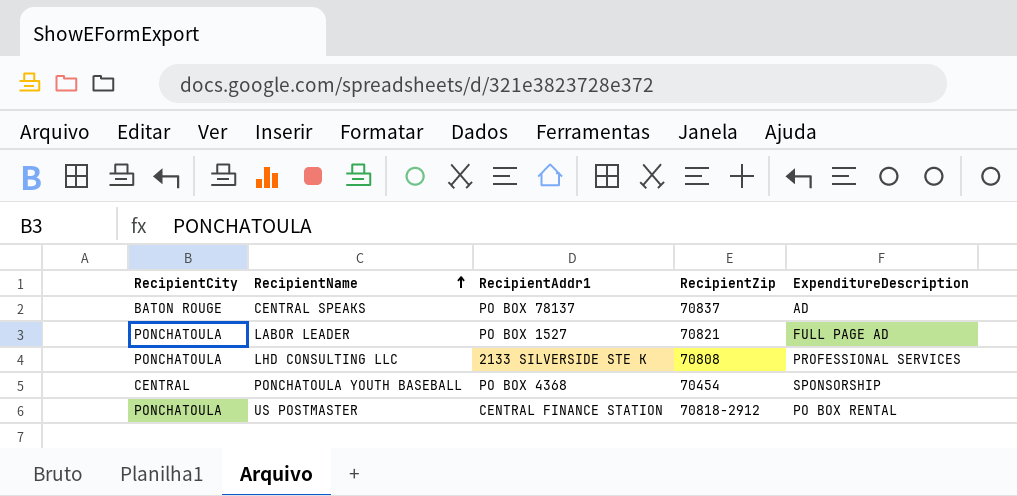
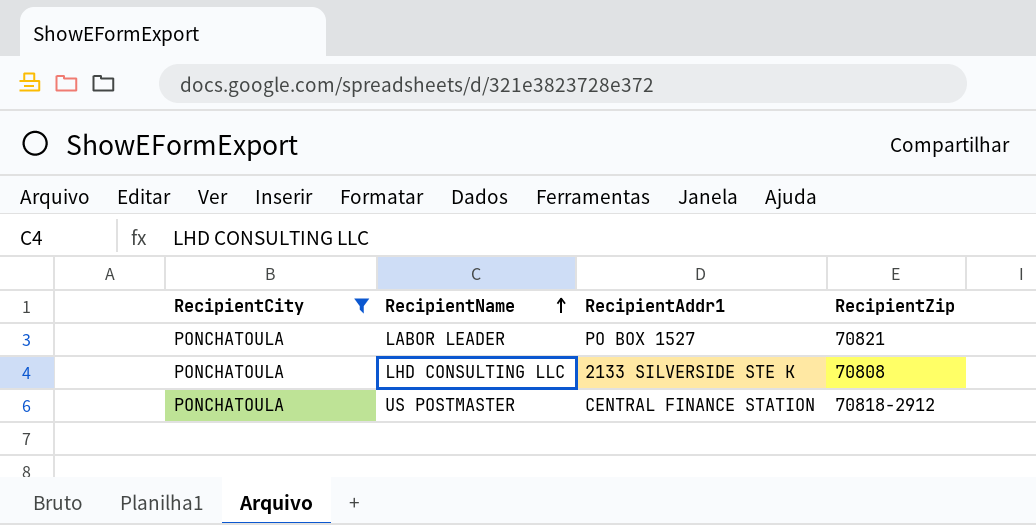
filter: none -> RecipientCity = PONCHATOULA
column ExpenditureDescription | position: 5 -> none

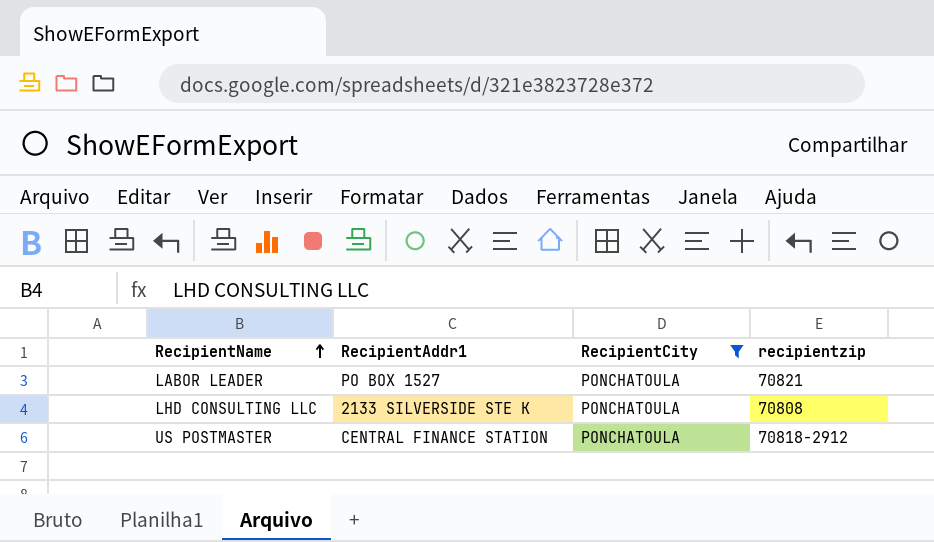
column RecipientCity | position: 1 -> 3
column name: RecipientZip -> recipientzip

